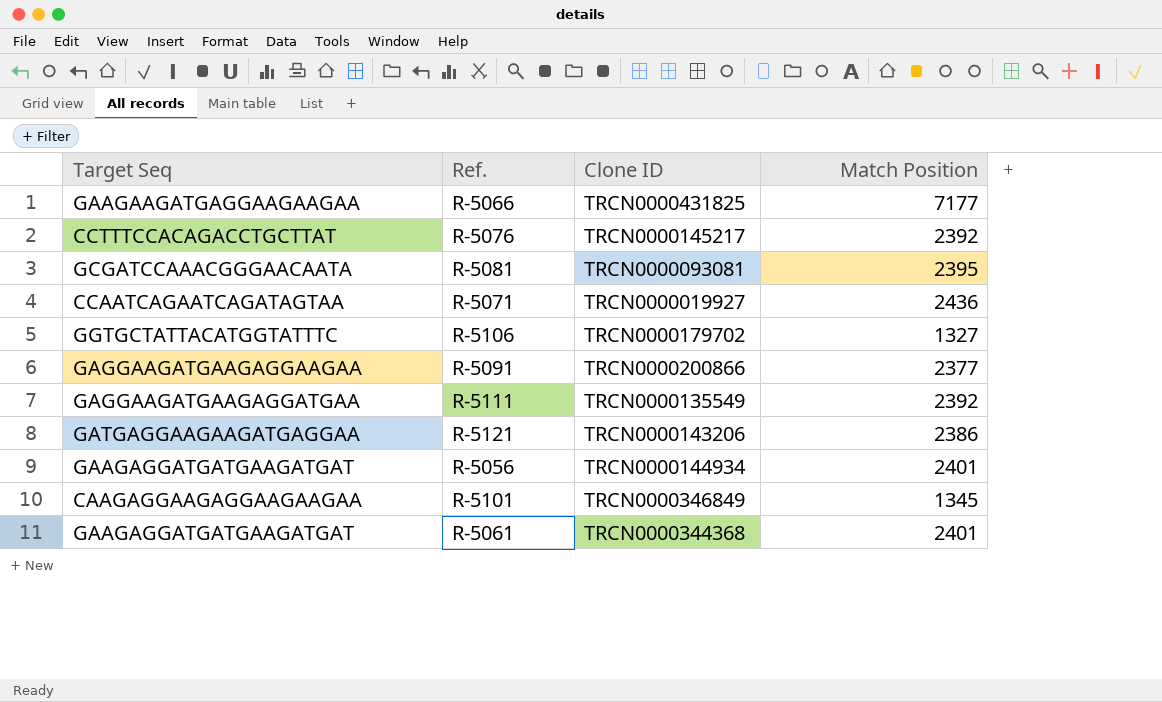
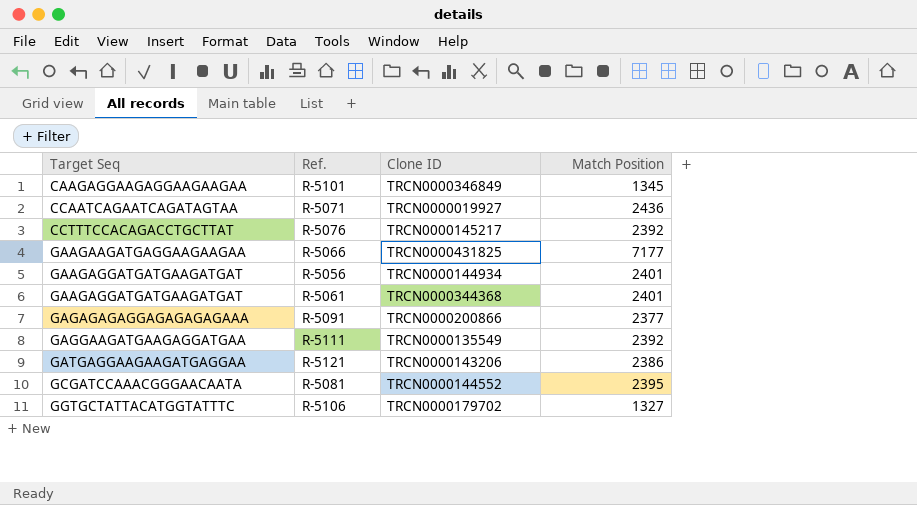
row order: none -> Target Seq ascending
R-5091 | Target Seq: GAGGAAGATGAAGAGGAAGAA -> GAGAGAGAGGAGAGAGAGAAA
R-5081 | Clone ID: TRCN0000093081 -> TRCN0000144552

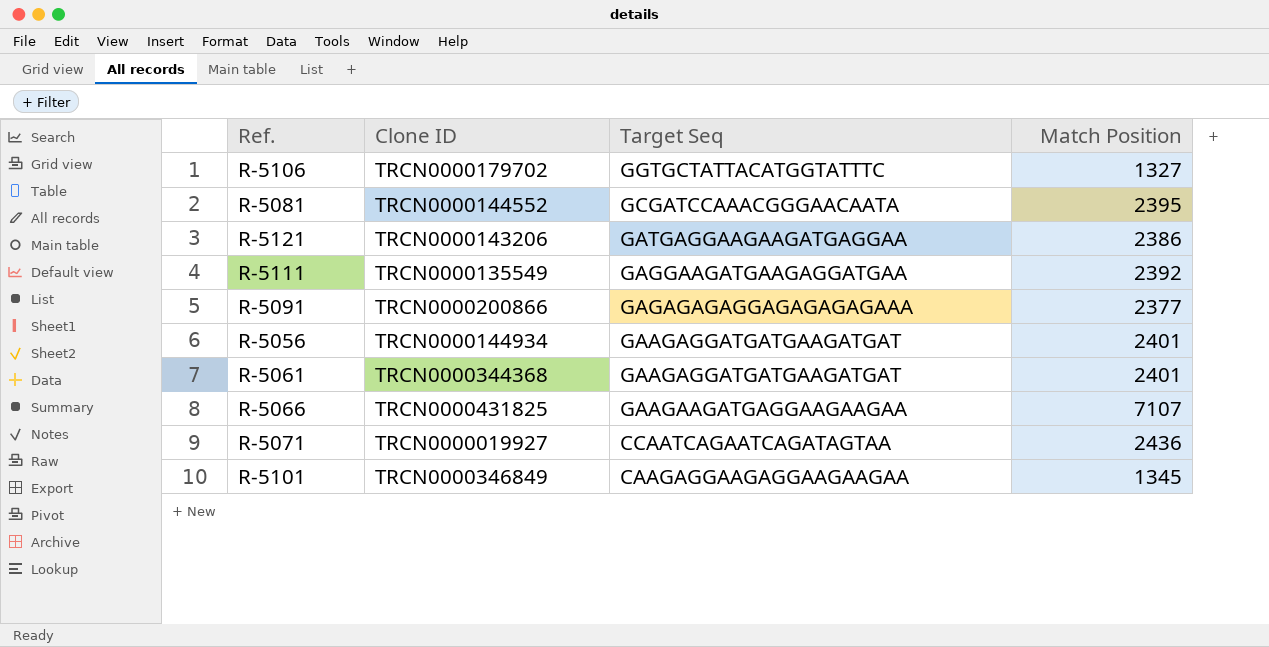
row order: Target Seq ascending -> Target Seq descending
column Target Seq | position: 1 -> 3
row R-5076: CCTTTCCACAGACCTGCTTAT | TRCN0000145217 | 2392 -> none
R-5066 | Match Position: 7177 -> 7107

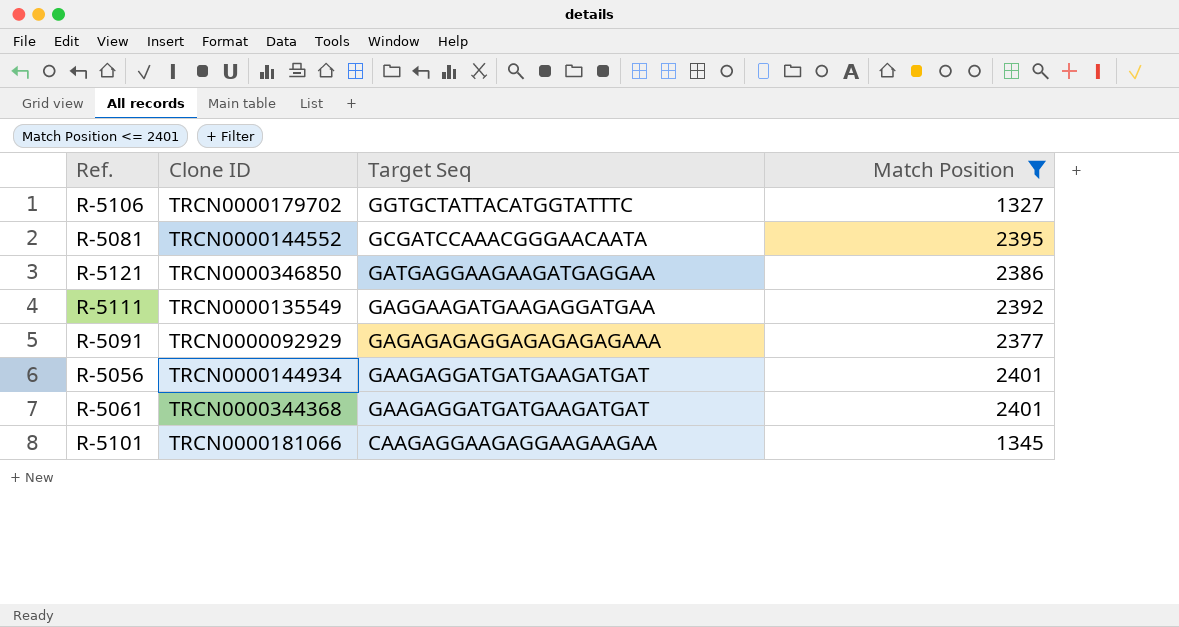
filter: none -> Match Position <= 2401
R-5121 | Clone ID: TRCN0000143206 -> TRCN0000346850
R-5091 | Clone ID: TRCN0000200866 -> TRCN0000092929
R-5101 | Clone ID: TRCN0000346849 -> TRCN0000181066

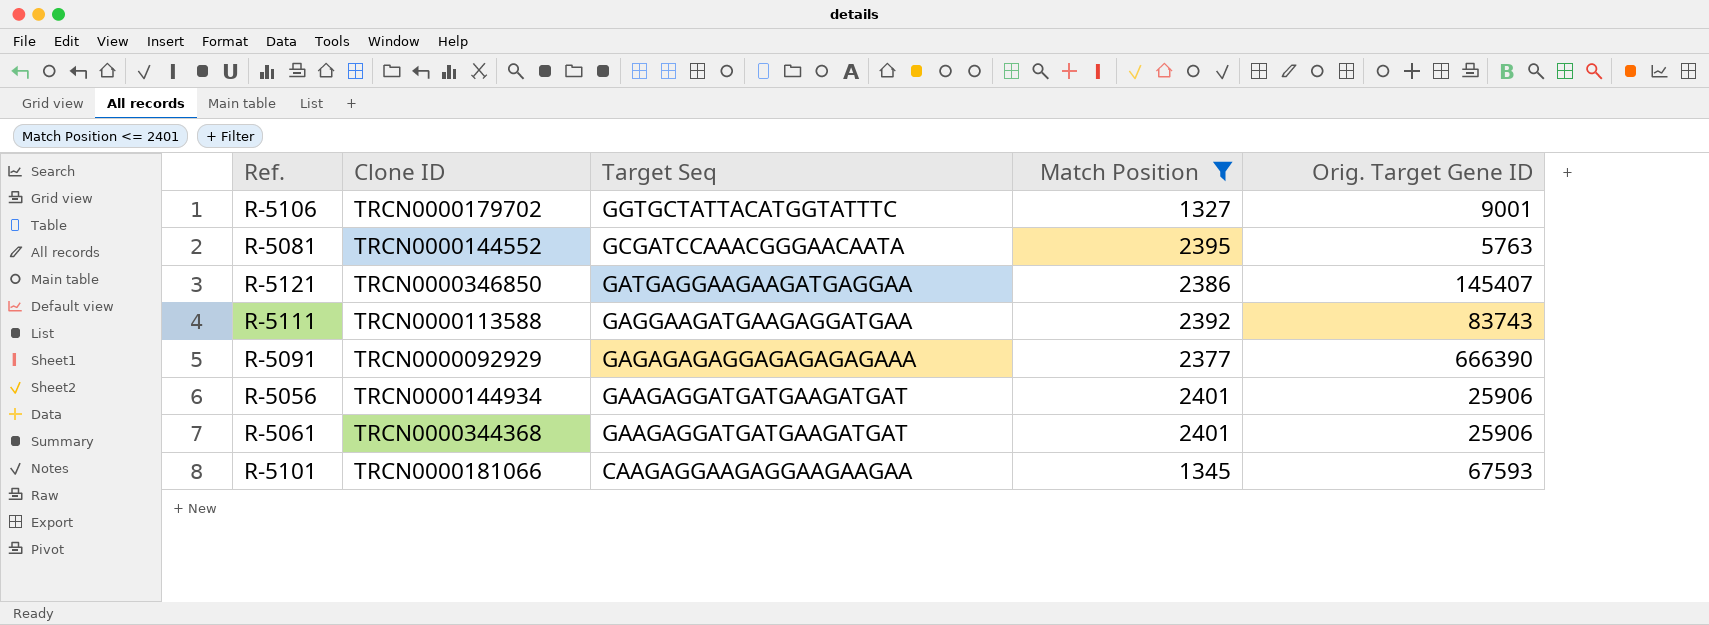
column Orig. Target Gene ID | position: none -> 5
R-5111 | Clone ID: TRCN0000135549 -> TRCN0000113588

